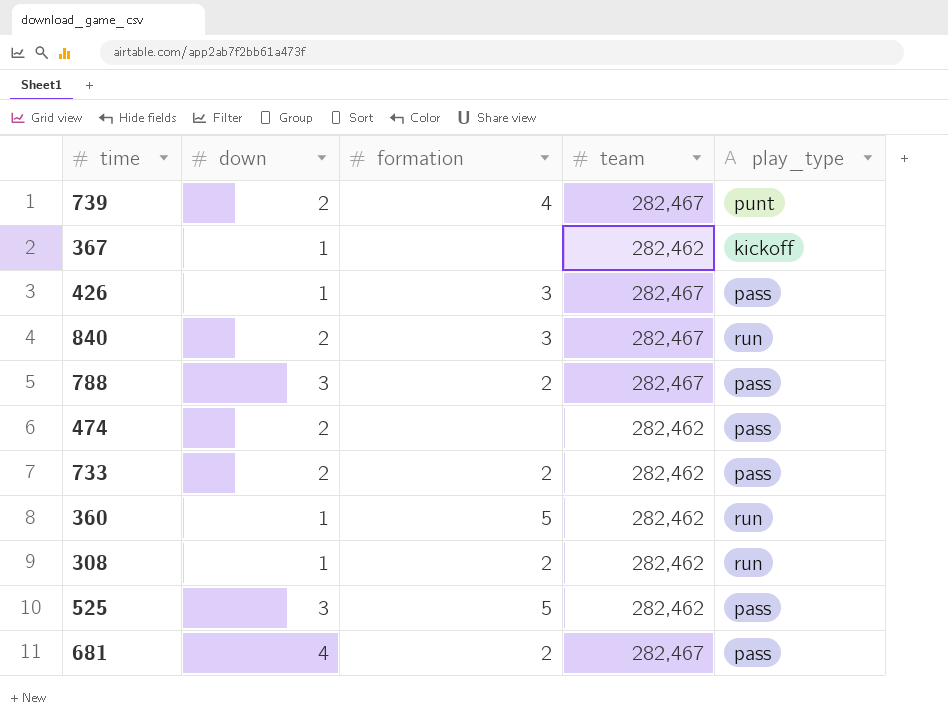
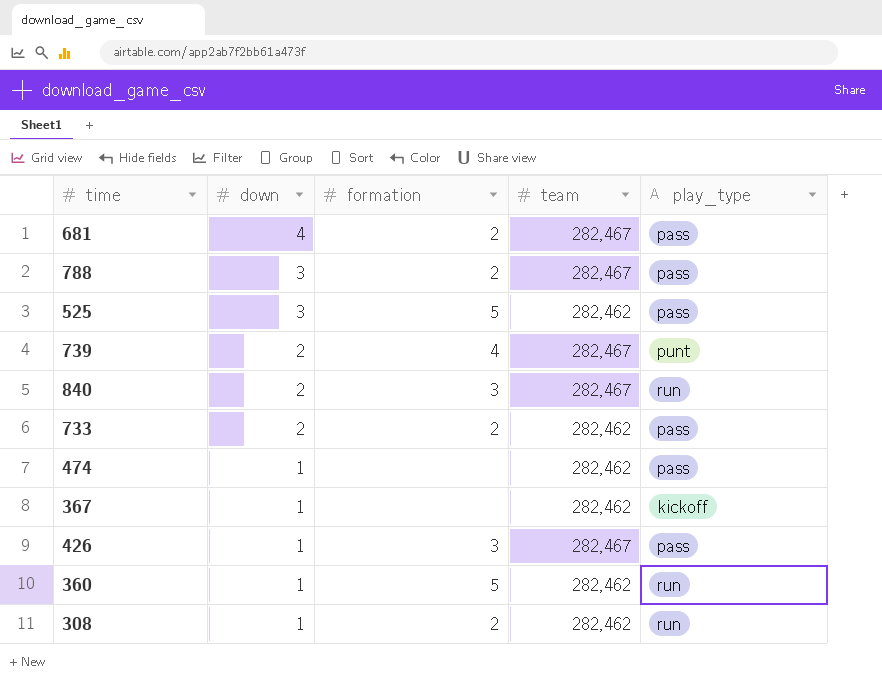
row order: none -> down descending
474 | down: 2 -> 1

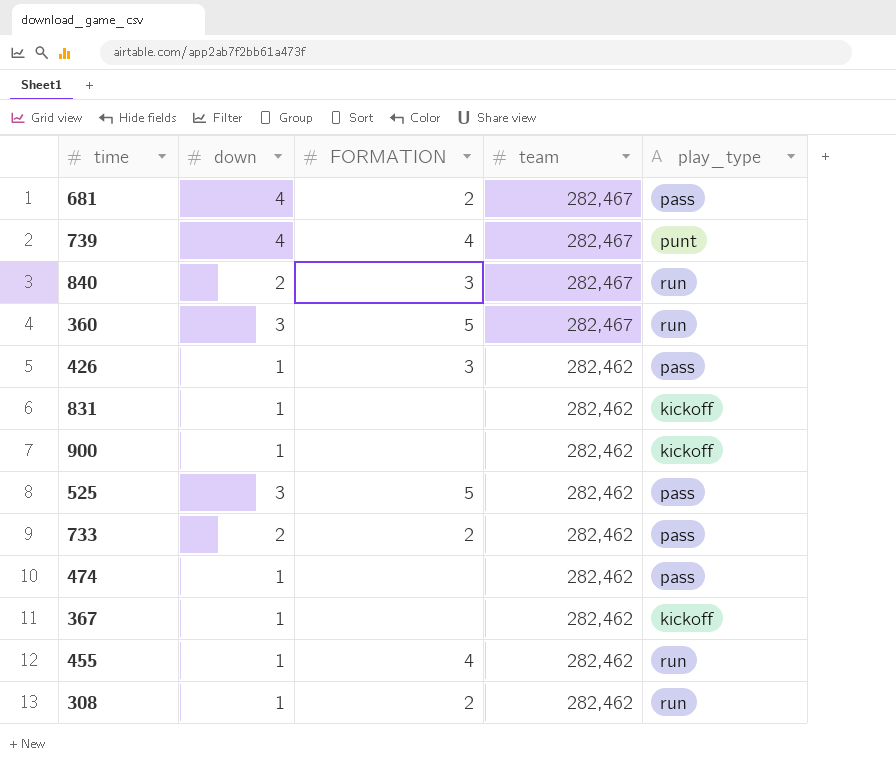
row order: down descending -> team descending
column name: formation -> FORMATION
row 788: 3 | 2 | 282,467 | pass -> none
739 | down: 2 -> 4
360 | down: 1 -> 3
360 | team: 282,462 -> 282,467
426 | team: 282,467 -> 282,462
row 831: none -> 1 | none | 282,462 | kickoff
row 900: none -> 1 | none | 282,462 | kickoff
row 455: none -> 1 | 4 | 282,462 | run

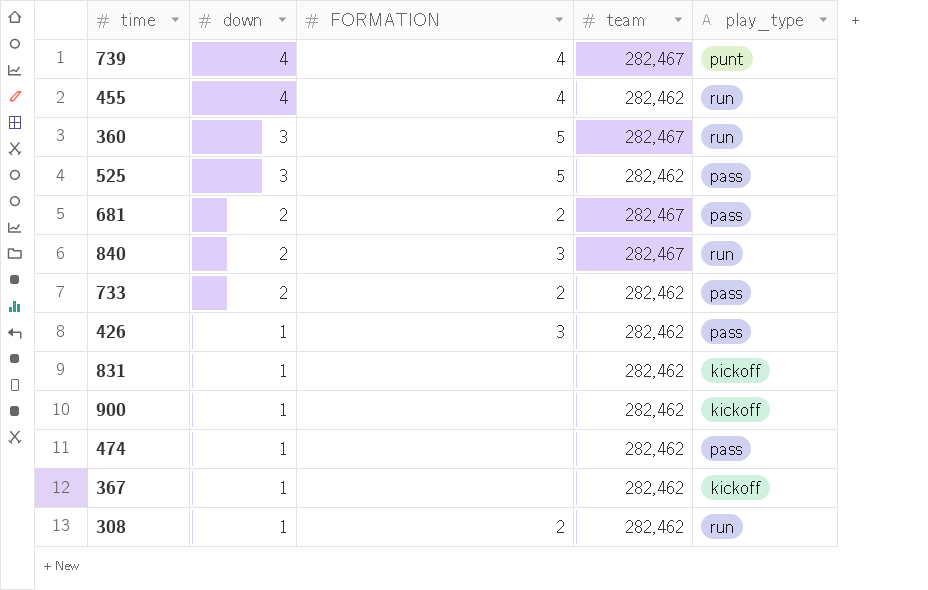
row order: team descending -> down descending
455 | down: 1 -> 4
681 | down: 4 -> 2

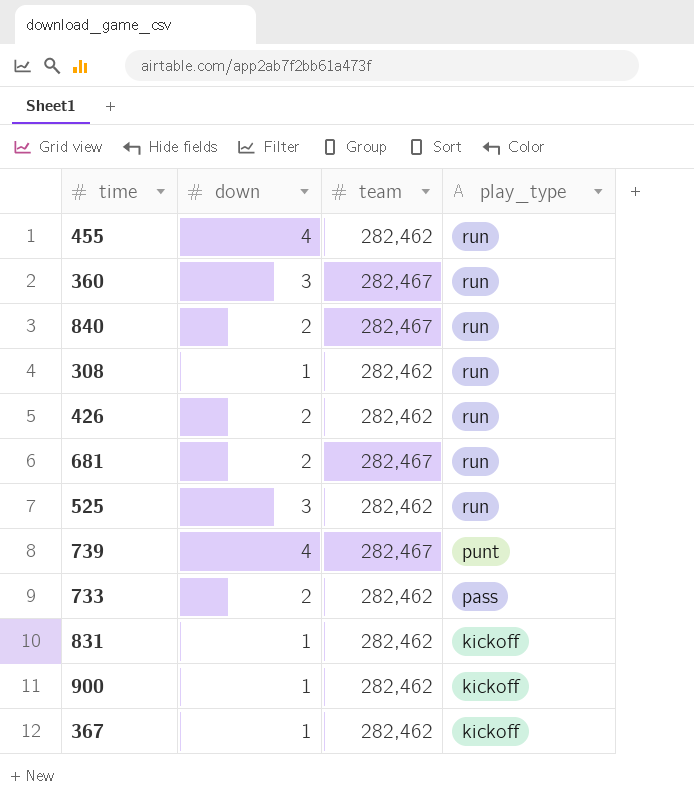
row order: down descending -> play_type descending
column FORMATION | position: 3 -> none
row 474: 1 | none | 282,462 | pass -> none
426 | down: 1 -> 2
426 | play_type: pass -> run
681 | play_type: pass -> run
525 | play_type: pass -> run

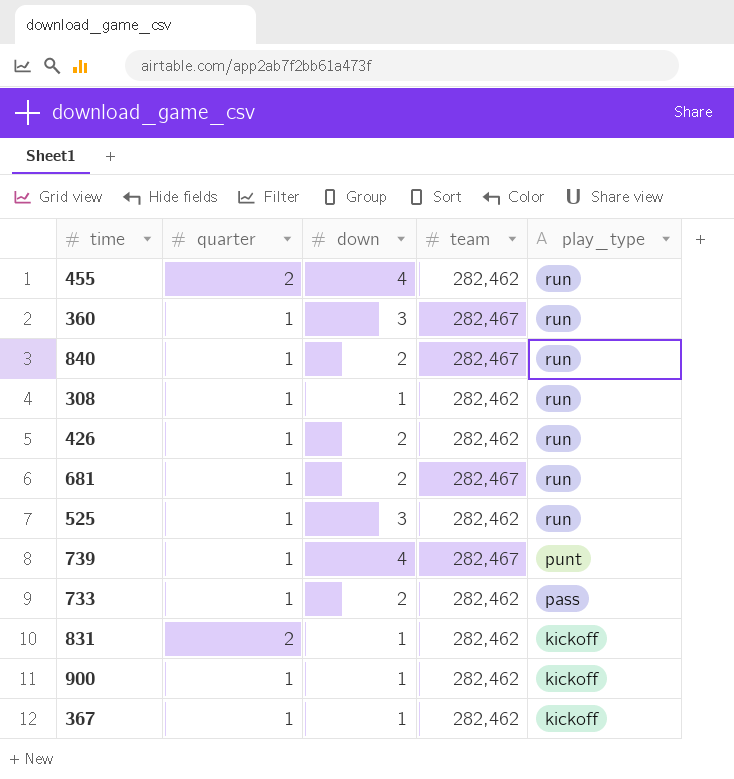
column quarter | position: none -> 2

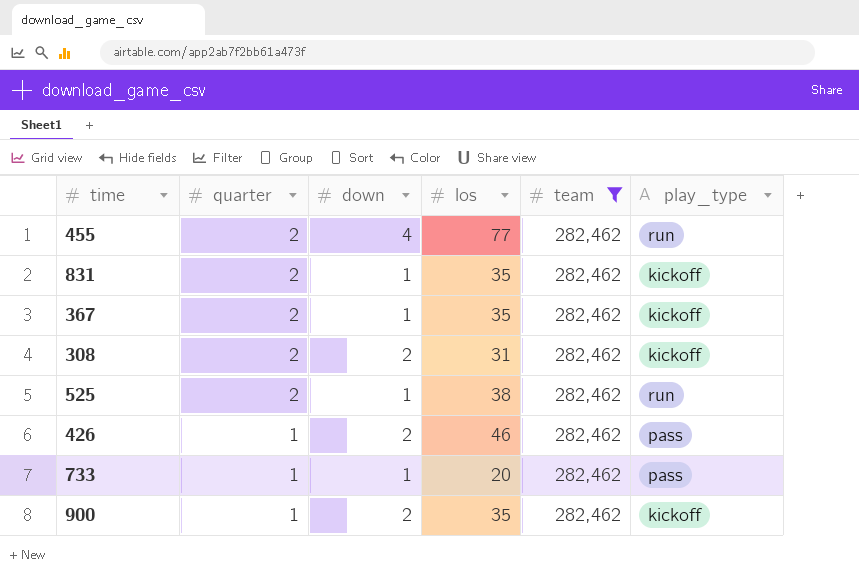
filter: none -> team = 282,462
row order: play_type descending -> quarter descending
column los | position: none -> 4
367 | quarter: 1 -> 2
308 | quarter: 1 -> 2
308 | down: 1 -> 2
308 | play_type: run -> kickoff
525 | quarter: 1 -> 2
525 | down: 3 -> 1
426 | play_type: run -> pass
733 | down: 2 -> 1
900 | down: 1 -> 2

